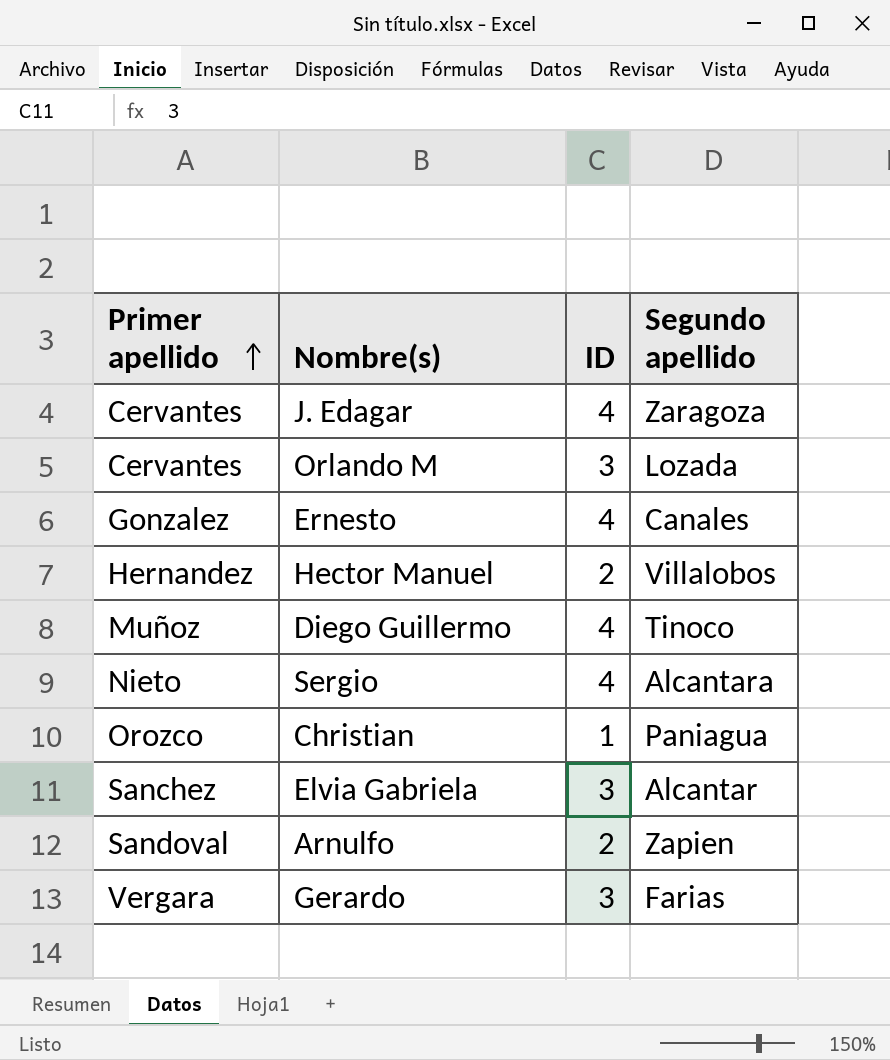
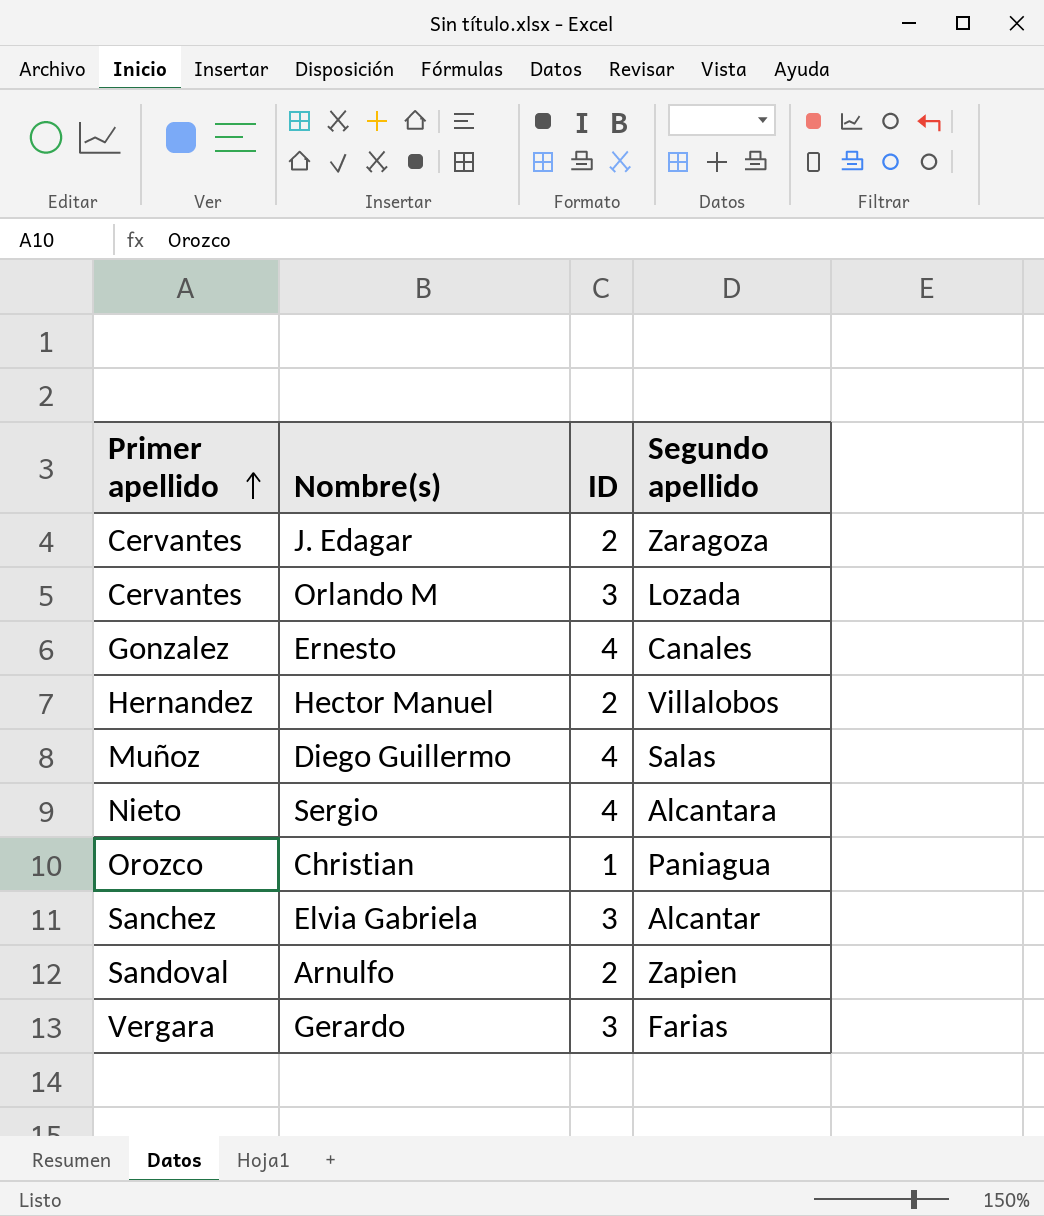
J. Edagar | ID: 4 -> 2
Diego Guillermo | Segundo apellido: Tinoco -> Salas

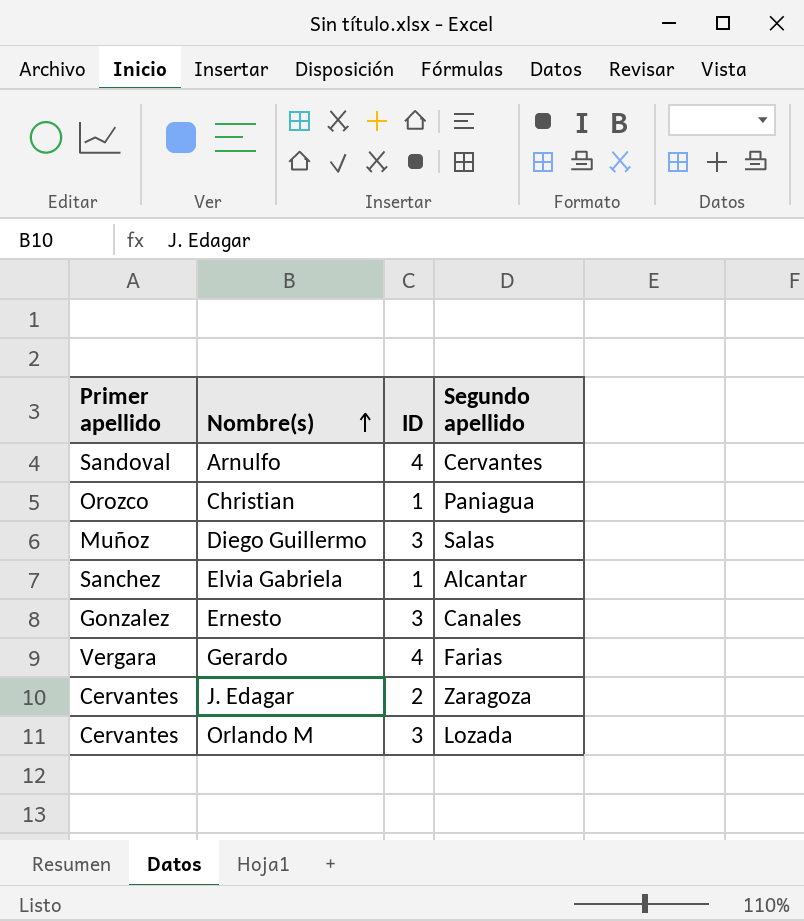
row order: Primer apellido ascending -> Nombre(s) ascending
row Hector Manuel: Hernandez | 2 | Villalobos -> none
row Sergio: Nieto | 4 | Alcantara -> none
Arnulfo | ID: 2 -> 4
Arnulfo | Segundo apellido: Zapien -> Cervantes
Diego Guillermo | ID: 4 -> 3
Elvia Gabriela | ID: 3 -> 1
Ernesto | ID: 4 -> 3
Gerardo | ID: 3 -> 4

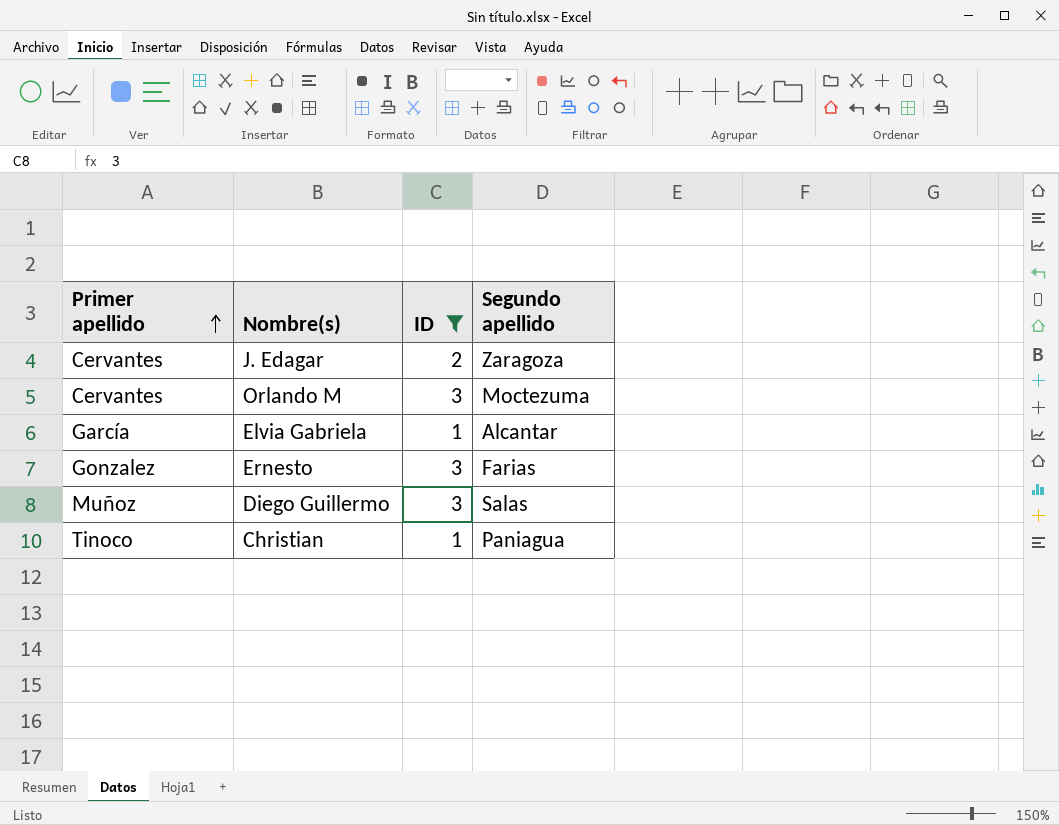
filter: none -> ID != 4
row order: Nombre(s) ascending -> Primer apellido ascending
Orlando M | Segundo apellido: Lozada -> Moctezuma
Elvia Gabriela | Primer apellido: Sanchez -> García
Ernesto | Segundo apellido: Canales -> Farias
Christian | Primer apellido: Orozco -> Tinoco

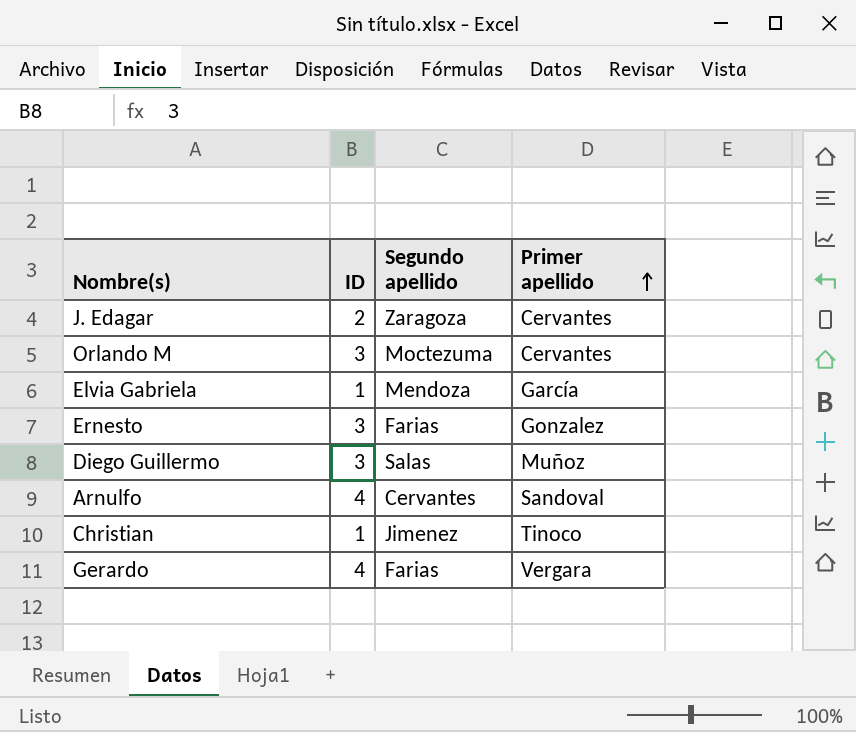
filter: ID != 4 -> none
column Primer apellido | position: 1 -> 4
Elvia Gabriela | Segundo apellido: Alcantar -> Mendoza
Christian | Segundo apellido: Paniagua -> Jimenez

